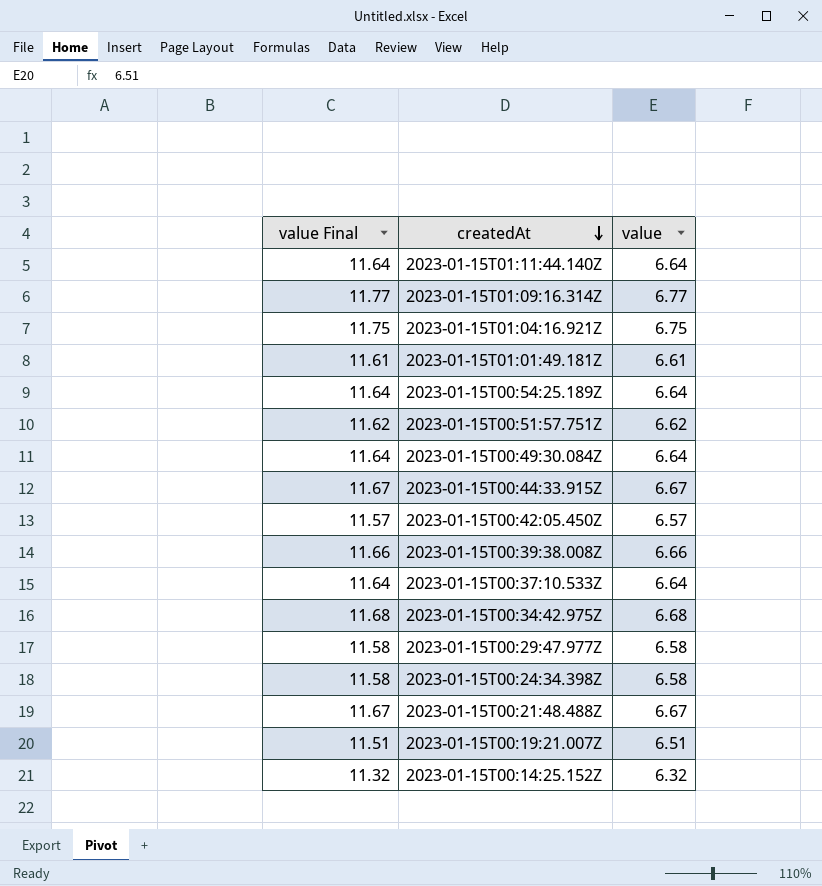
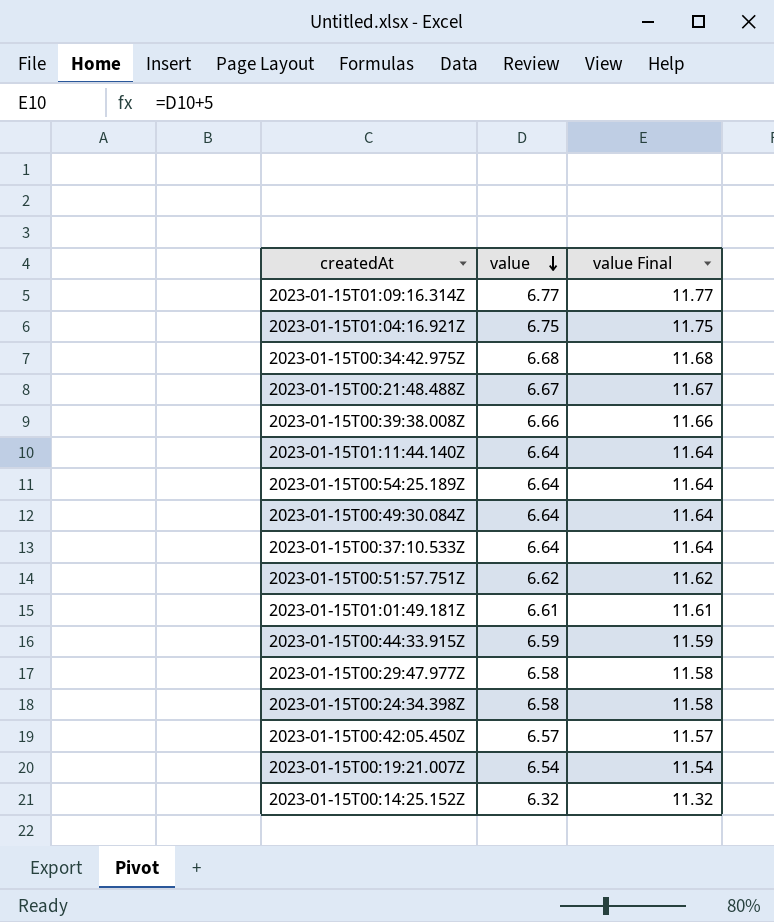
row order: createdAt descending -> value descending
column value Final | position: 1 -> 3
2023-01-15T00:44:33.915Z | value: 6.67 -> 6.59
2023-01-15T00:44:33.915Z | value Final: 11.67 -> 11.59
2023-01-15T00:19:21.007Z | value: 6.51 -> 6.54
2023-01-15T00:19:21.007Z | value Final: 11.51 -> 11.54

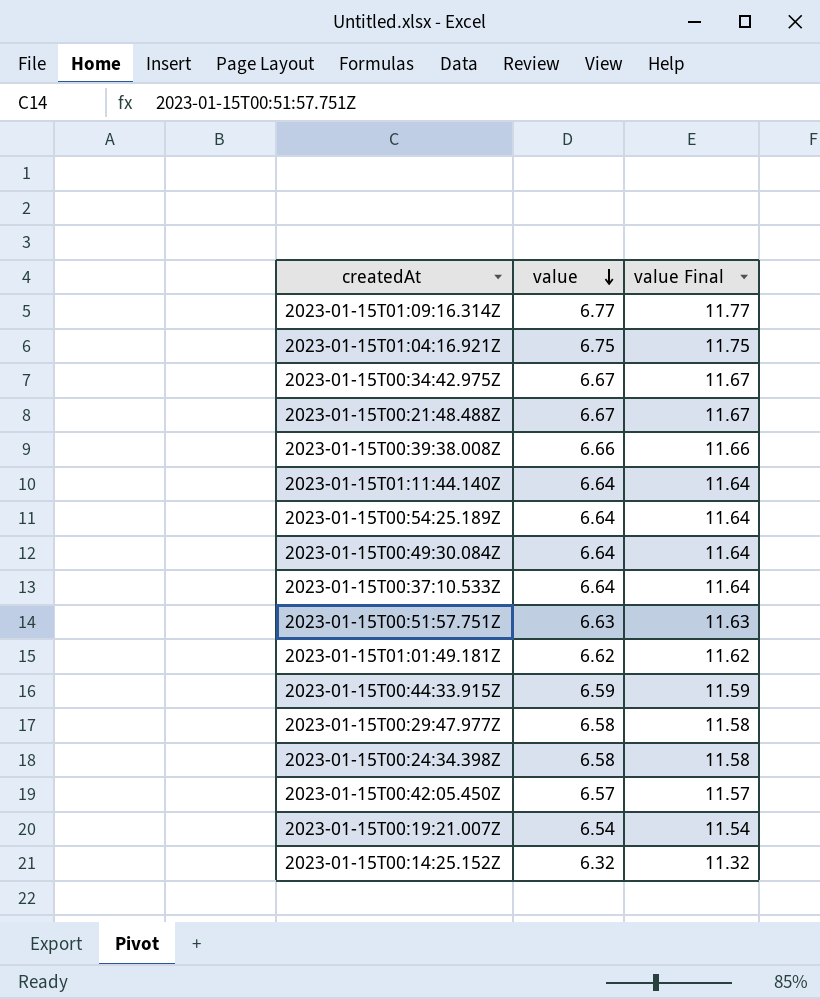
2023-01-15T00:34:42.975Z | value: 6.68 -> 6.67
2023-01-15T00:34:42.975Z | value Final: 11.68 -> 11.67
2023-01-15T00:51:57.751Z | value: 6.62 -> 6.63
2023-01-15T00:51:57.751Z | value Final: 11.62 -> 11.63
2023-01-15T01:01:49.181Z | value: 6.61 -> 6.62
2023-01-15T01:01:49.181Z | value Final: 11.61 -> 11.62

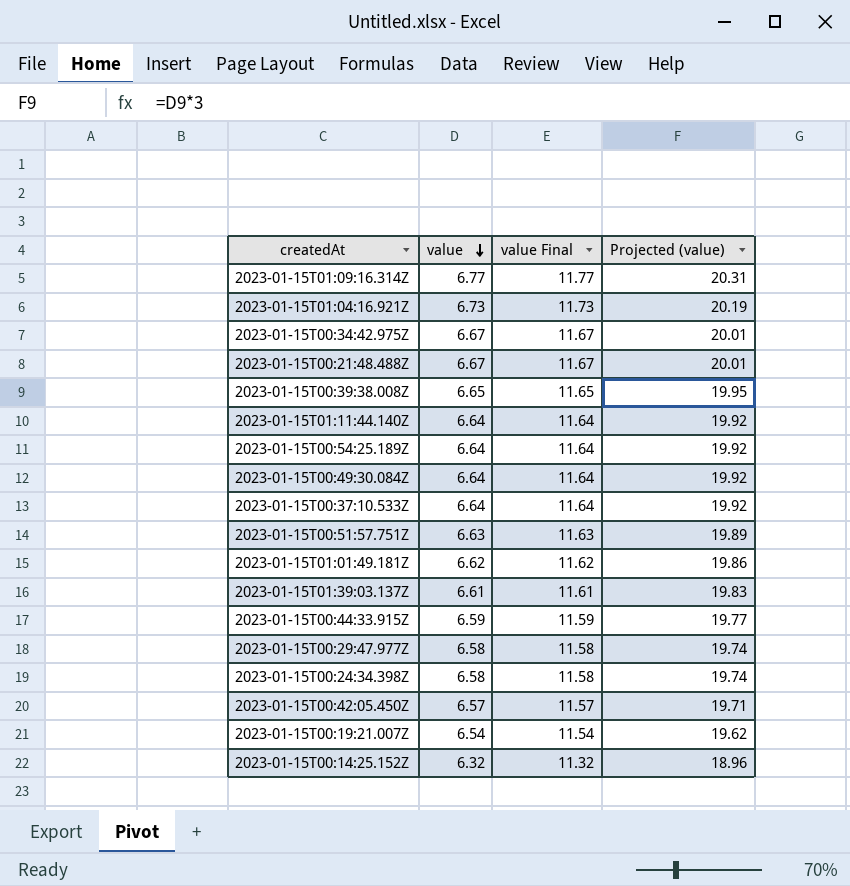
column Projected (value) | formula: none -> [value] * 3
2023-01-15T01:04:16.921Z | value: 6.75 -> 6.73
2023-01-15T01:04:16.921Z | value Final: 11.75 -> 11.73
2023-01-15T00:39:38.008Z | value: 6.66 -> 6.65
2023-01-15T00:39:38.008Z | value Final: 11.66 -> 11.65
row 2023-01-15T01:39:03.137Z: none -> 6.61 | 11.61 | 19.83

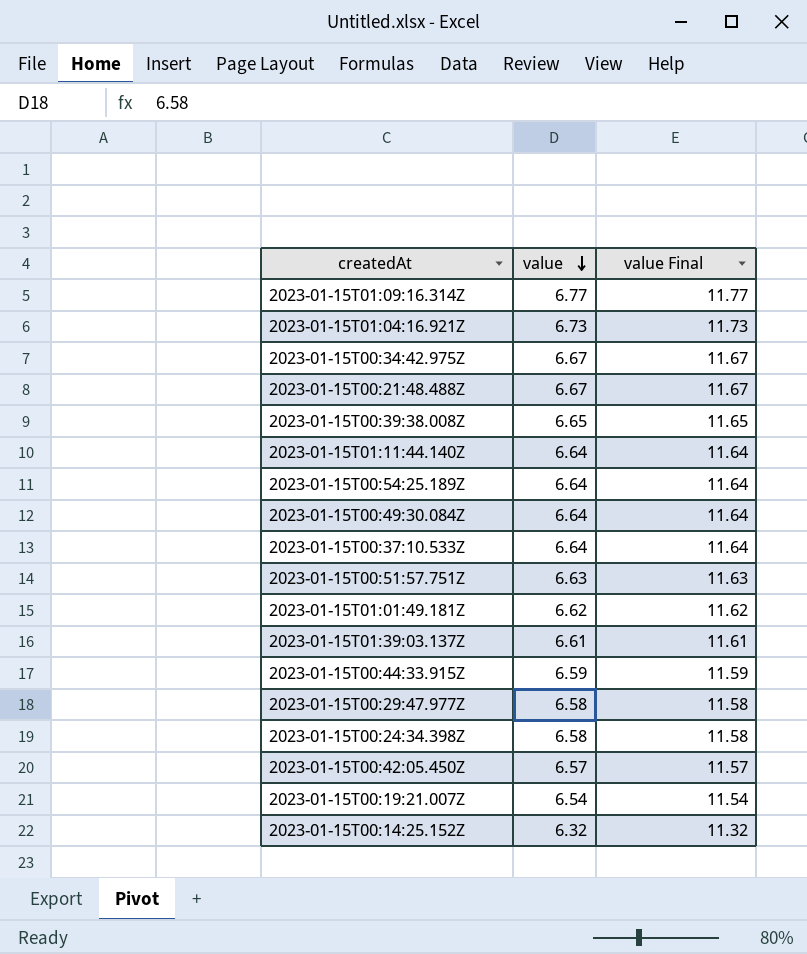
column Projected (value) | formula: [value] * 3 -> none

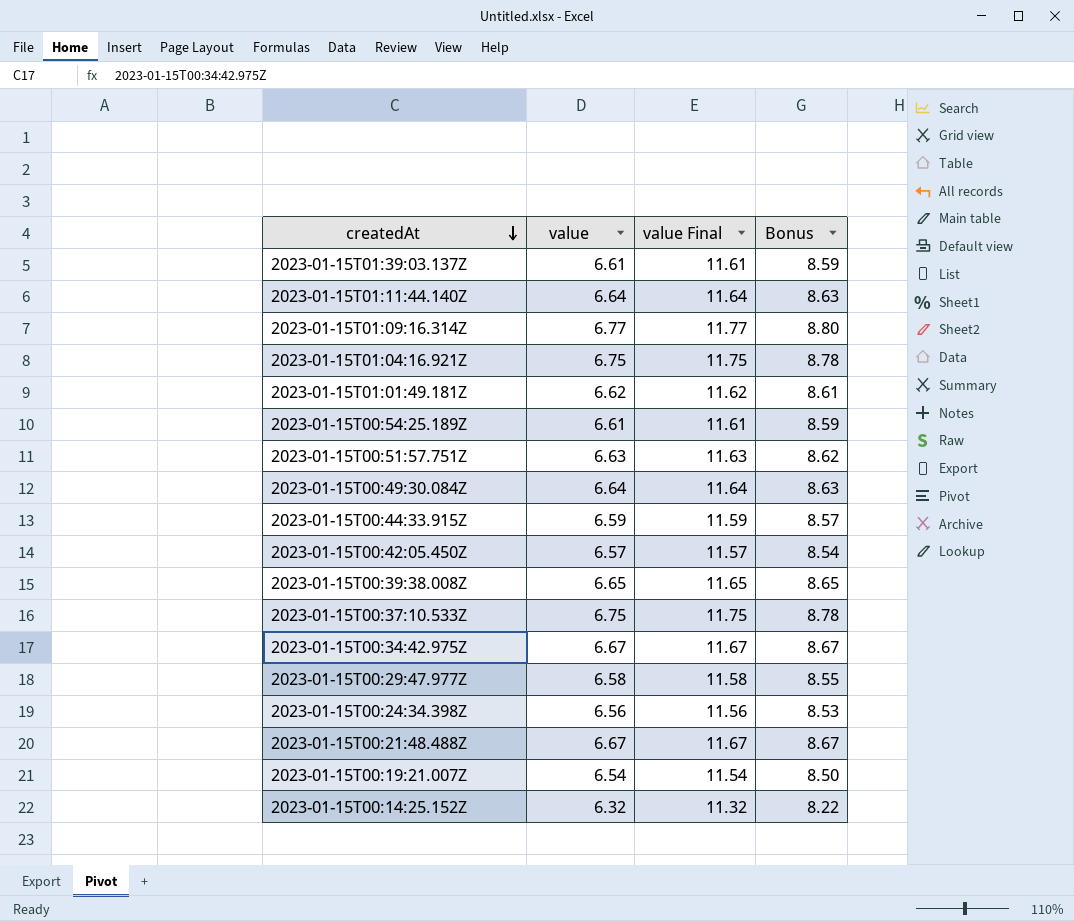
row order: value descending -> createdAt descending
column Bonus | formula: none -> [value] * 1.3
2023-01-15T01:04:16.921Z | value: 6.73 -> 6.75
2023-01-15T01:04:16.921Z | value Final: 11.73 -> 11.75
2023-01-15T00:54:25.189Z | value: 6.64 -> 6.61
2023-01-15T00:54:25.189Z | value Final: 11.64 -> 11.61
2023-01-15T00:37:10.533Z | value: 6.64 -> 6.75
2023-01-15T00:37:10.533Z | value Final: 11.64 -> 11.75
2023-01-15T00:24:34.398Z | value: 6.58 -> 6.56
2023-01-15T00:24:34.398Z | value Final: 11.58 -> 11.56

